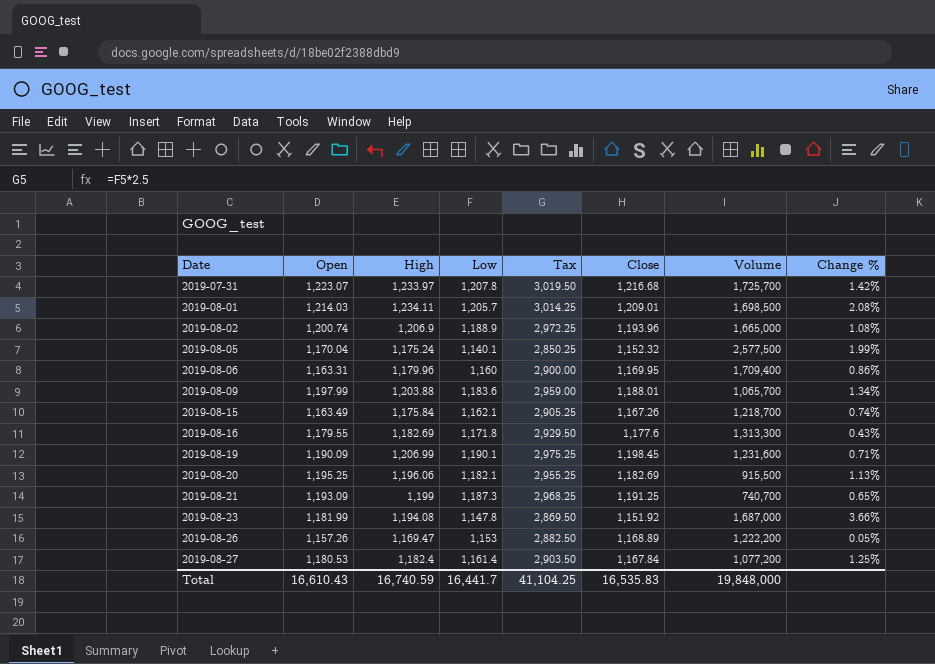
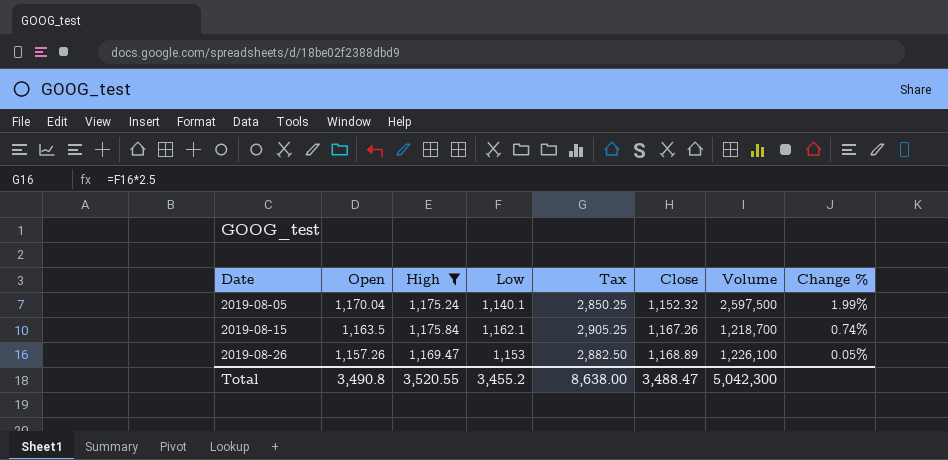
filter: none -> High <= 1,175.84
2019-08-05 | Volume: 2,577,500 -> 2,597,500
2019-08-15 | Open: 1,163.49 -> 1,163.5
2019-08-26 | Volume: 1,222,200 -> 1,226,100
Total | Open: 16,610.43 -> 3,490.8
Total | High: 16,740.59 -> 3,520.55
Total | Low: 16,441.7 -> 3,455.2
Total | Tax: 41,104.25 -> 8,638.00
Total | Close: 16,535.83 -> 3,488.47
Total | Volume: 19,848,000 -> 5,042,300

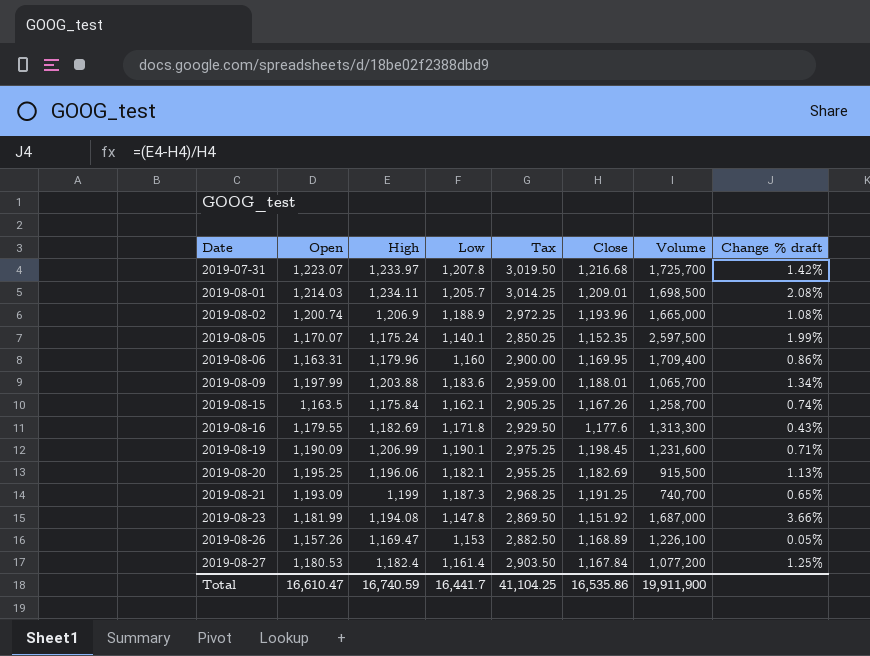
filter: High <= 1,175.84 -> none
column name: Change % -> Change % draft
2019-08-05 | Open: 1,170.04 -> 1,170.07
2019-08-05 | Close: 1,152.32 -> 1,152.35
2019-08-15 | Volume: 1,218,700 -> 1,258,700
Total | Open: 3,490.8 -> 16,610.47
Total | High: 3,520.55 -> 16,740.59
Total | Low: 3,455.2 -> 16,441.7
Total | Tax: 8,638.00 -> 41,104.25
Total | Close: 3,488.47 -> 16,535.86
Total | Volume: 5,042,300 -> 19,911,900

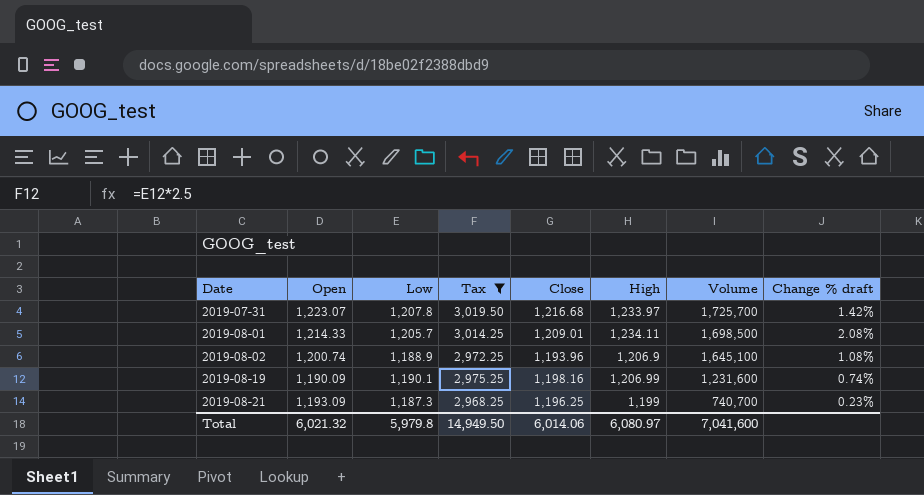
filter: none -> Tax >= 2,968.25
column High | position: 3 -> 6
2019-08-01 | Open: 1,214.03 -> 1,214.33
2019-08-02 | Volume: 1,665,000 -> 1,645,100
2019-08-19 | Close: 1,198.45 -> 1,198.16
2019-08-19 | Change % draft: 0.71% -> 0.74%
2019-08-21 | Close: 1,191.25 -> 1,196.25
2019-08-21 | Change % draft: 0.65% -> 0.23%
Total | Open: 16,610.47 -> 6,021.32
Total | Low: 16,441.7 -> 5,979.8
Total | Tax: 41,104.25 -> 14,949.50
Total | Close: 16,535.86 -> 6,014.06
Total | High: 16,740.59 -> 6,080.97
Total | Volume: 19,911,900 -> 7,041,600

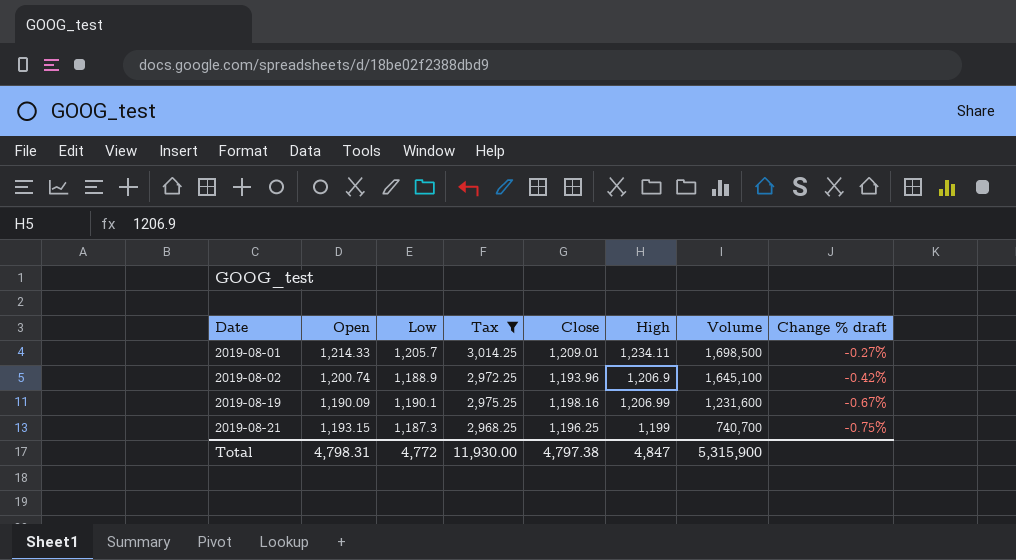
column Change % draft | formula: ([High] - [Close]) / [Close] -> ([Low] - [Close]) / [Close]
row 2019-07-31: 1,223.07 | 1,207.8 | 3,019.50 | 1,216.68 | 1,233.97 | 1,725,700 | 1.42% -> none
2019-08-21 | Open: 1,193.09 -> 1,193.15
Total | Open: 6,021.32 -> 4,798.31
Total | Low: 5,979.8 -> 4,772
Total | Tax: 14,949.50 -> 11,930.00
Total | Close: 6,014.06 -> 4,797.38
Total | High: 6,080.97 -> 4,847
Total | Volume: 7,041,600 -> 5,315,900

